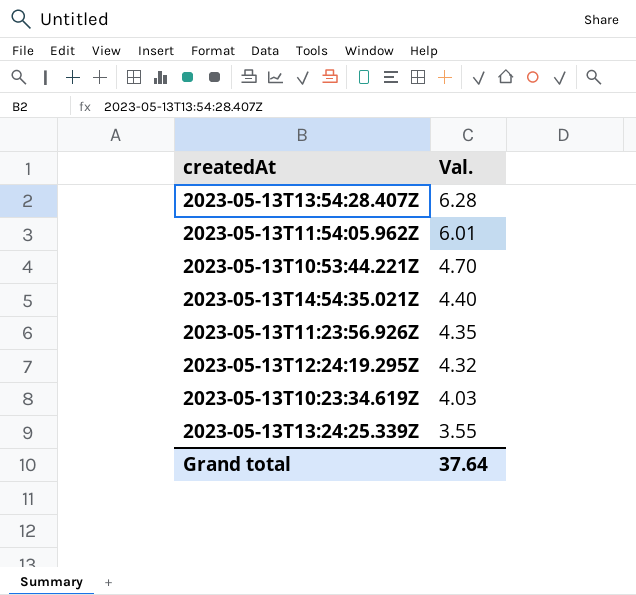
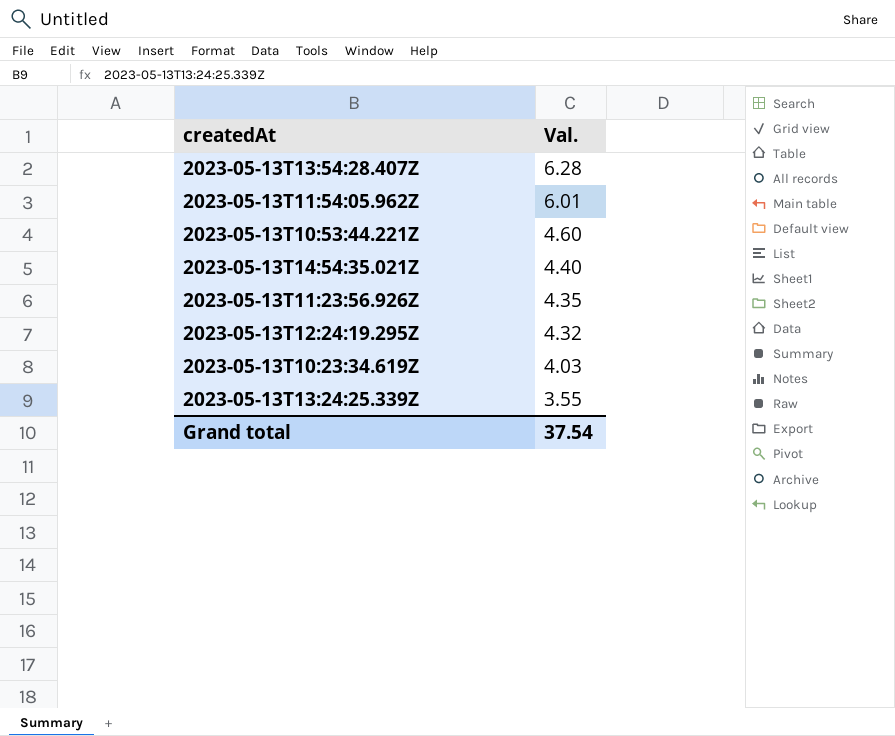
2023-05-13T10:53:44.221Z | Val.: 4.70 -> 4.60
Grand total | Val.: 37.64 -> 37.54

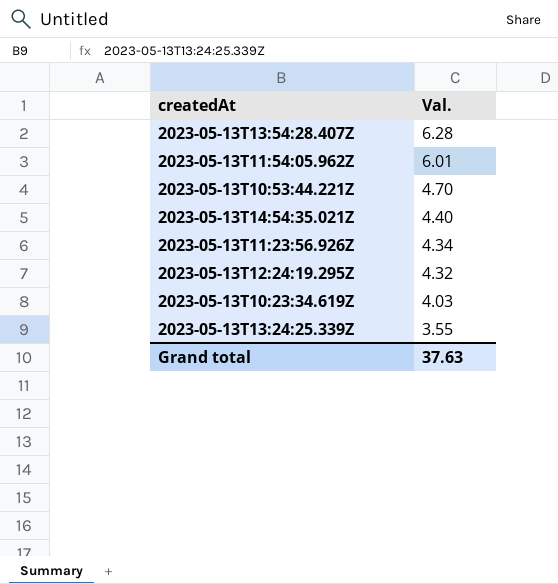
2023-05-13T10:53:44.221Z | Val.: 4.60 -> 4.70
2023-05-13T11:23:56.926Z | Val.: 4.35 -> 4.34
Grand total | Val.: 37.54 -> 37.63

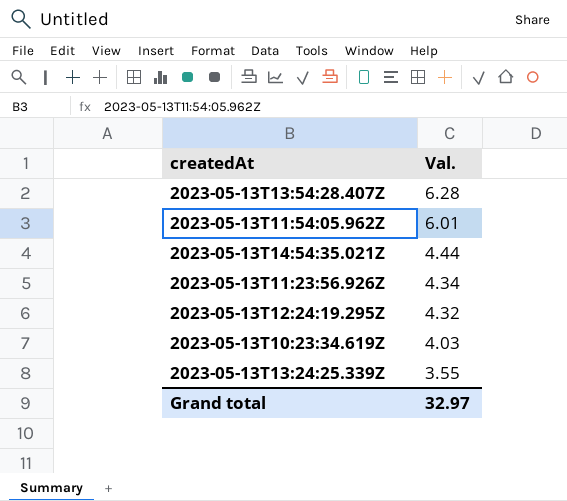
row 2023-05-13T10:53:44.221Z: 4.70 -> none
2023-05-13T14:54:35.021Z | Val.: 4.40 -> 4.44
Grand total | Val.: 37.63 -> 32.97

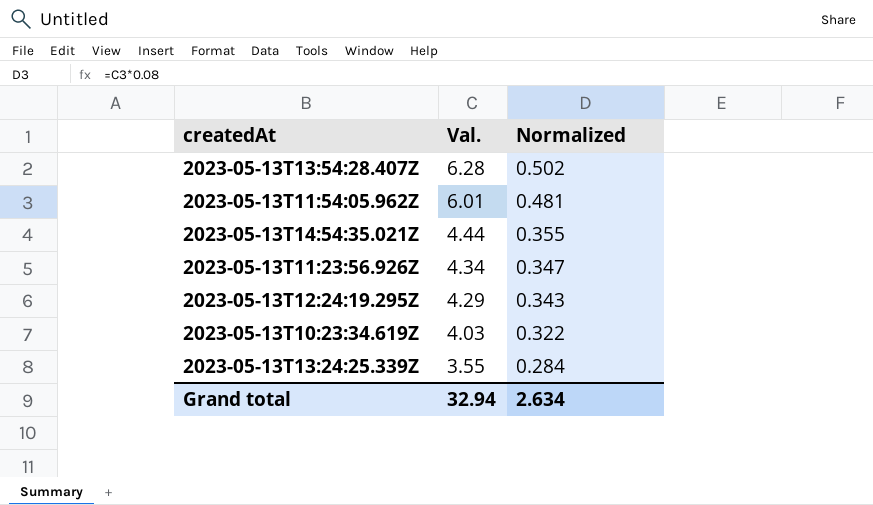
column Normalized | formula: none -> [Val.] * 0.08
2023-05-13T12:24:19.295Z | Val.: 4.32 -> 4.29
Grand total | Val.: 32.97 -> 32.94

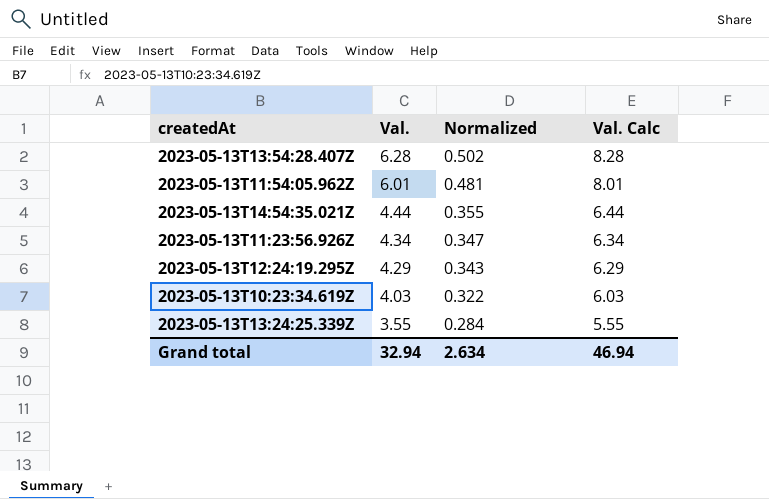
column Val. Calc | formula: none -> [Val.] + 2

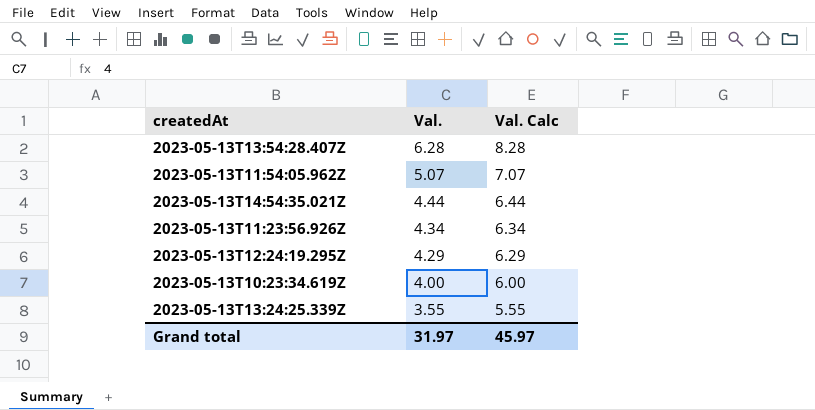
column Normalized | formula: [Val.] * 0.08 -> none
2023-05-13T11:54:05.962Z | Val.: 6.01 -> 5.07
2023-05-13T11:54:05.962Z | Val. Calc: 8.01 -> 7.07
2023-05-13T10:23:34.619Z | Val.: 4.03 -> 4.00
2023-05-13T10:23:34.619Z | Val. Calc: 6.03 -> 6.00
Grand total | Val.: 32.94 -> 31.97
Grand total | Val. Calc: 46.94 -> 45.97

